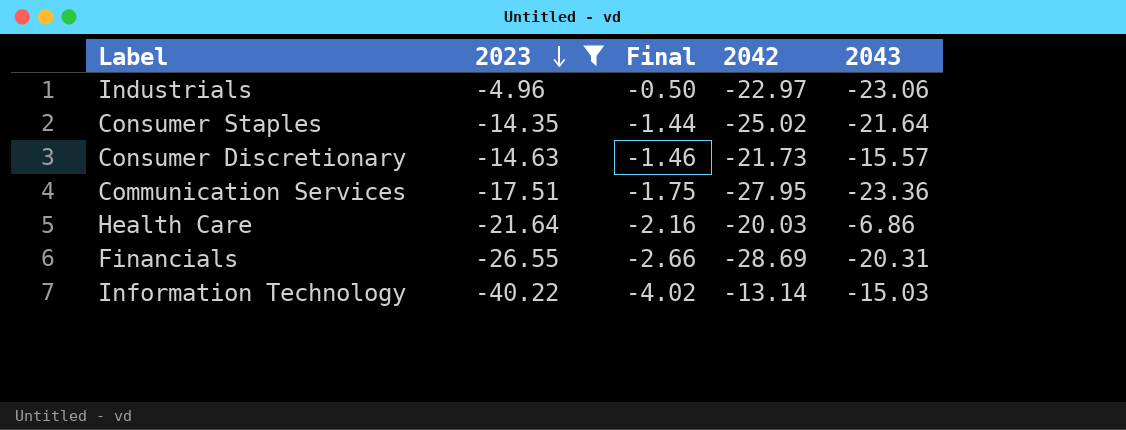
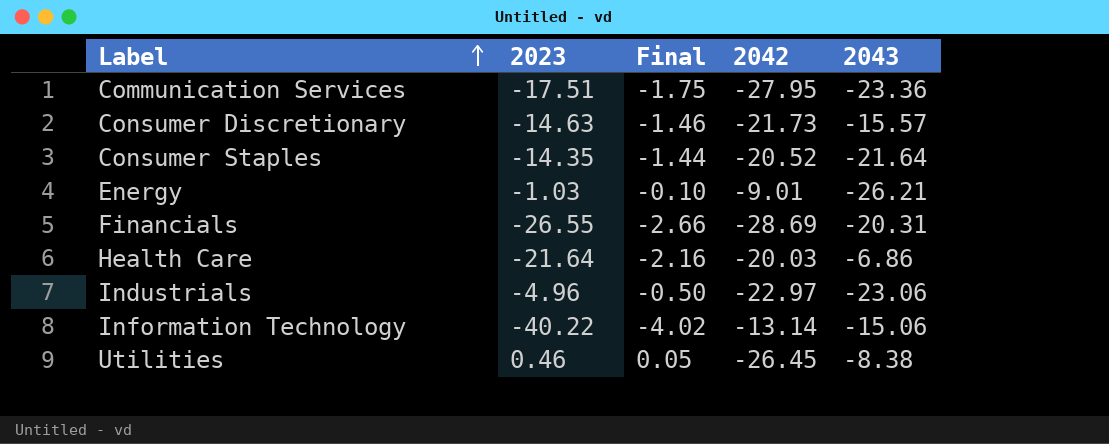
filter: 2023 <= -4.96 -> none
row order: 2023 descending -> Label ascending
Consumer Staples | 2042: -25.02 -> -20.52
Information Technology | 2043: -15.03 -> -15.06

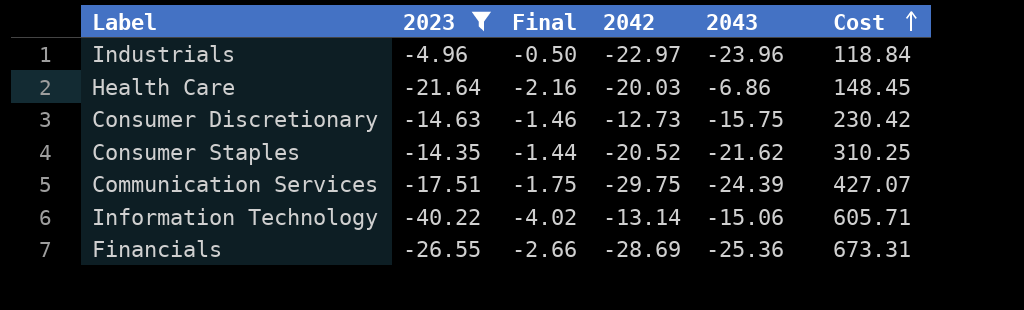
filter: none -> 2023 <= -4.96
row order: Label ascending -> Cost ascending
column Cost | formula: none -> [2023] * [2043]
Industrials | 2043: -23.06 -> -23.96
Consumer Discretionary | 2042: -21.73 -> -12.73
Consumer Discretionary | 2043: -15.57 -> -15.75
Consumer Staples | 2043: -21.64 -> -21.62
Communication Services | 2042: -27.95 -> -29.75
Communication Services | 2043: -23.36 -> -24.39
Financials | 2043: -20.31 -> -25.36

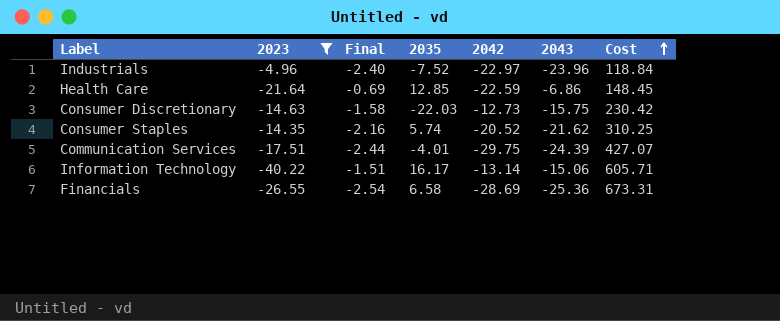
column Final | formula: [2023] * 0.1 -> [2043] * 0.1
column 2035 | position: none -> 4
Health Care | 2042: -20.03 -> -22.59

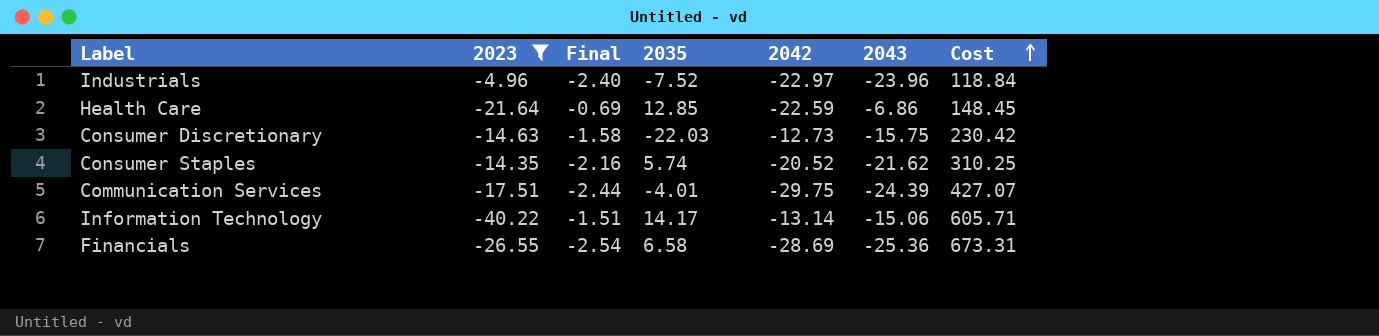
Information Technology | 2035: 16.17 -> 14.17

